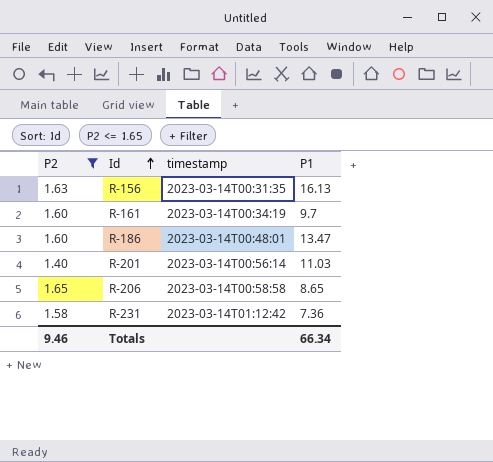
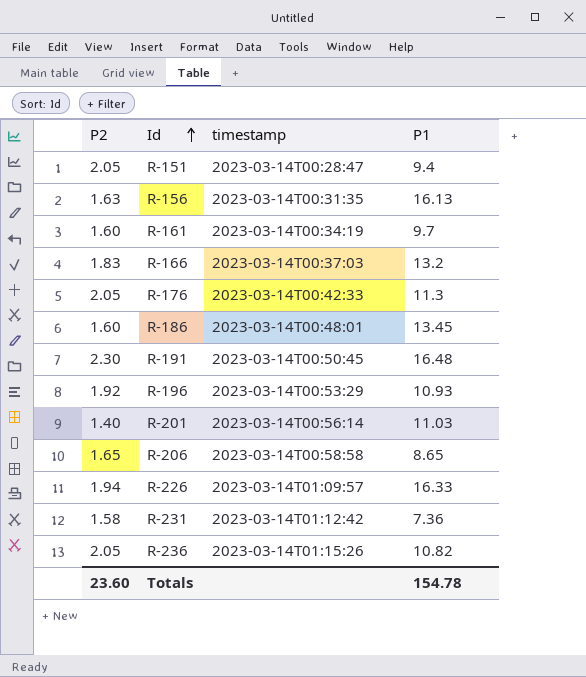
filter: P2 <= 1.65 -> none
R-186 | P1: 13.47 -> 13.45
Totals | P2: 9.46 -> 23.60
Totals | P1: 66.34 -> 154.78

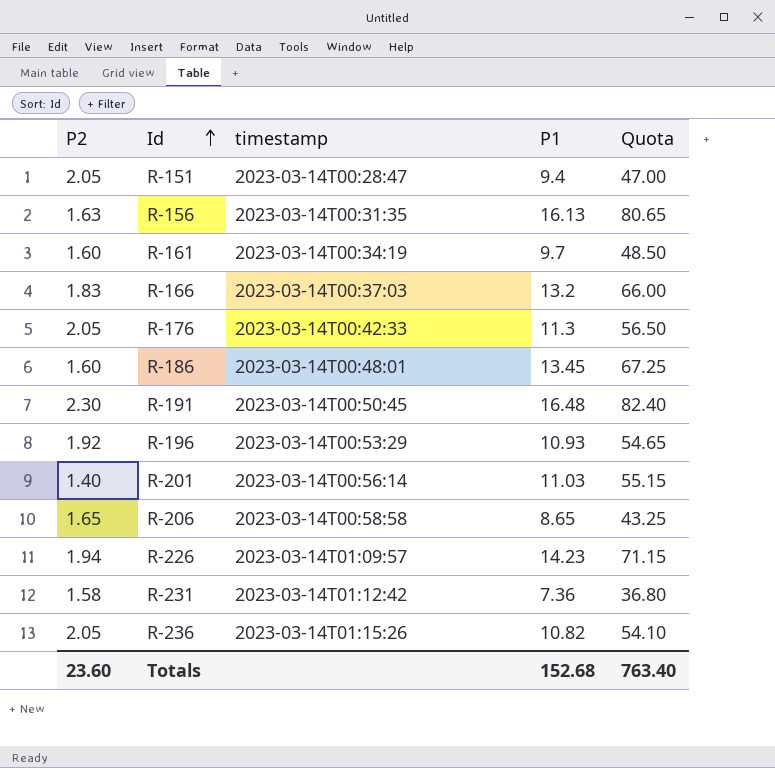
column Quota | formula: none -> [P1] * 5
R-226 | P1: 16.33 -> 14.23
Totals | P1: 154.78 -> 152.68

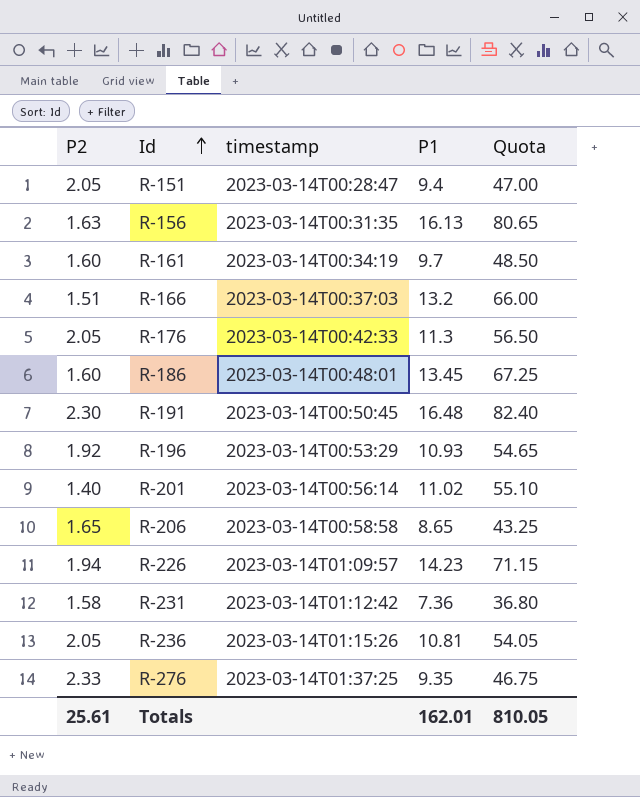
R-166 | P2: 1.83 -> 1.51
R-201 | P1: 11.03 -> 11.02
R-201 | Quota: 55.15 -> 55.10
R-236 | P1: 10.82 -> 10.81
R-236 | Quota: 54.10 -> 54.05
row R-276: none -> 2.33 | 2023-03-14T01:37:25 | 9.35 | 46.75
Totals | P2: 23.60 -> 25.61
Totals | P1: 152.68 -> 162.01
Totals | Quota: 763.40 -> 810.05

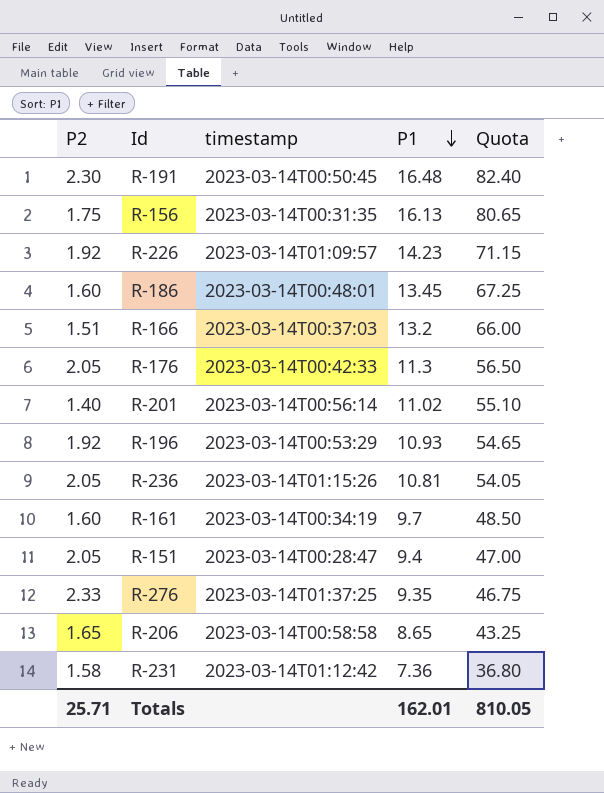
row order: Id ascending -> P1 descending
R-156 | P2: 1.63 -> 1.75
R-226 | P2: 1.94 -> 1.92
Totals | P2: 25.61 -> 25.71

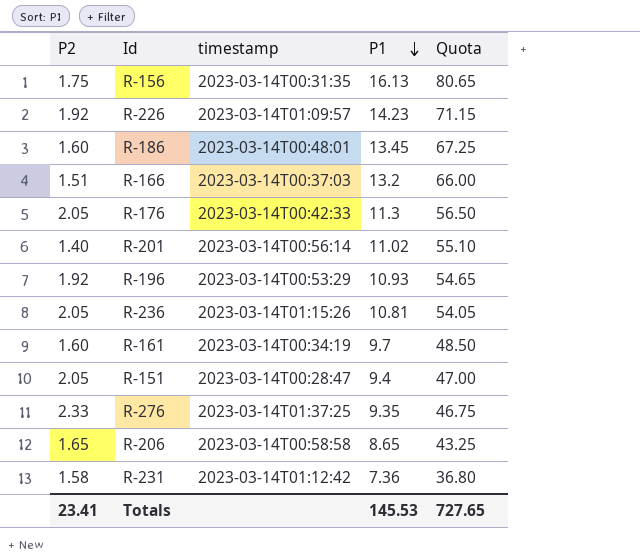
row R-191: 2.30 | 2023-03-14T00:50:45 | 16.48 | 82.40 -> none
Totals | P2: 25.71 -> 23.41
Totals | P1: 162.01 -> 145.53
Totals | Quota: 810.05 -> 727.65

